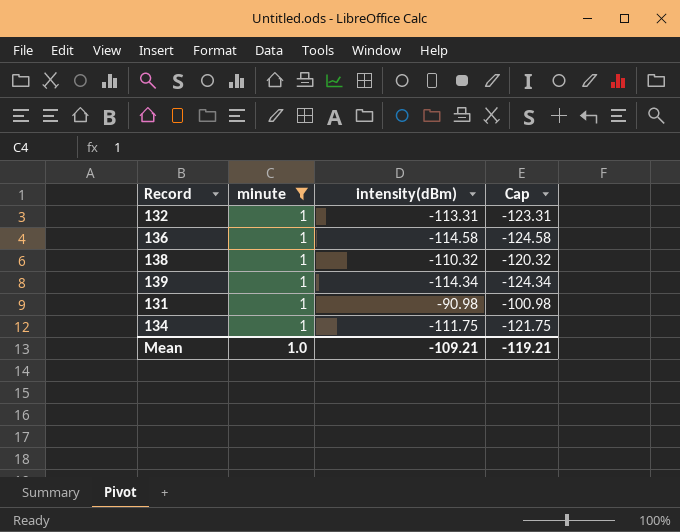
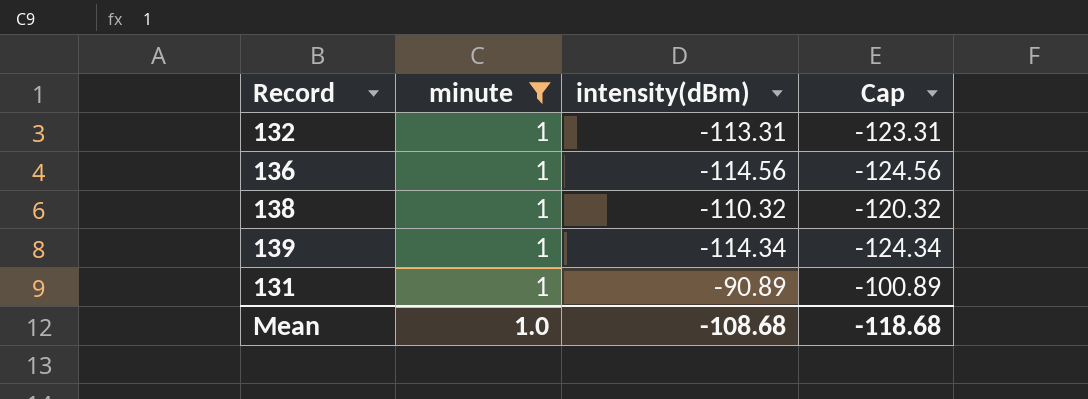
row 134: 1 | -111.75 | -121.75 -> none
136 | intensity(dBm): -114.58 -> -114.56
136 | Cap: -124.58 -> -124.56
131 | intensity(dBm): -90.98 -> -90.89
131 | Cap: -100.98 -> -100.89
Mean | intensity(dBm): -109.21 -> -108.68
Mean | Cap: -119.21 -> -118.68

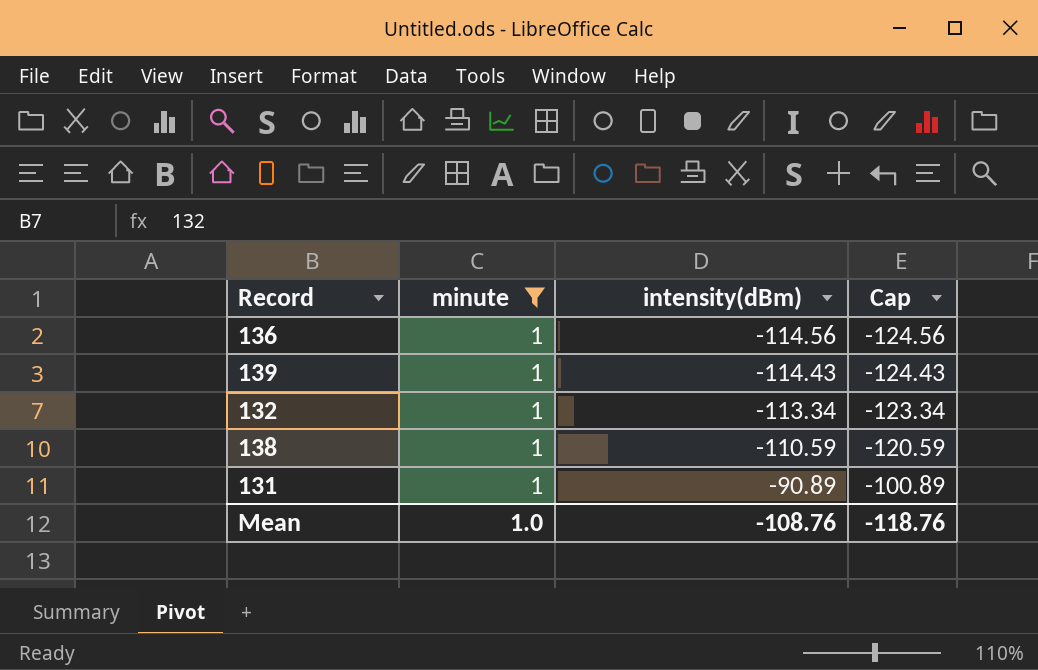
row order: none -> intensity(dBm) ascending
139 | intensity(dBm): -114.34 -> -114.43
139 | Cap: -124.34 -> -124.43
132 | intensity(dBm): -113.31 -> -113.34
132 | Cap: -123.31 -> -123.34
138 | intensity(dBm): -110.32 -> -110.59
138 | Cap: -120.32 -> -120.59
Mean | intensity(dBm): -108.68 -> -108.76
Mean | Cap: -118.68 -> -118.76

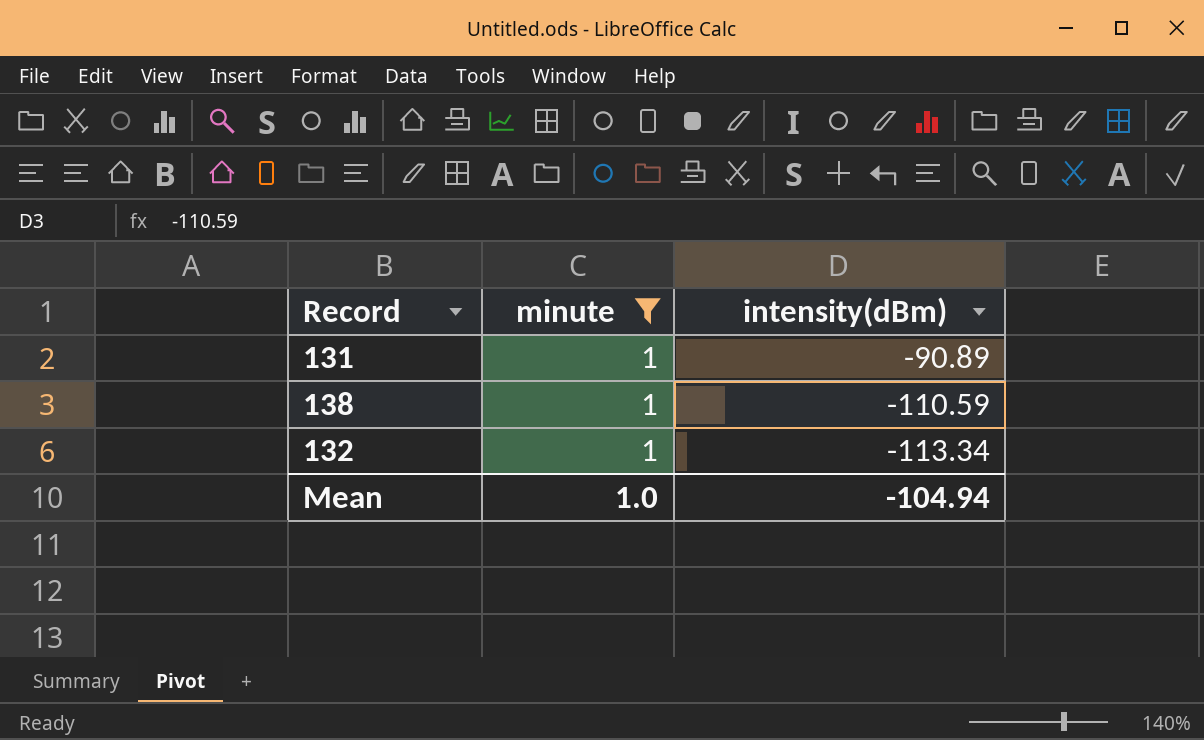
row order: intensity(dBm) ascending -> intensity(dBm) descending
column Cap | formula: [intensity(dBm)] - 10 -> none
row 136: 1 | -114.56 | -124.56 -> none
row 139: 1 | -114.43 | -124.43 -> none
Mean | intensity(dBm): -108.76 -> -104.94

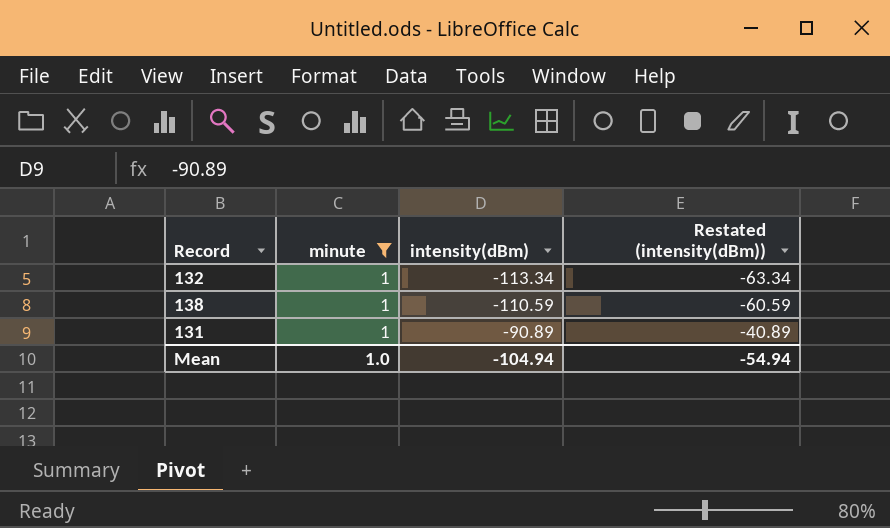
row order: intensity(dBm) descending -> intensity(dBm) ascending
column Restated (intensity(dBm)) | formula: none -> [intensity(dBm)] + 50

